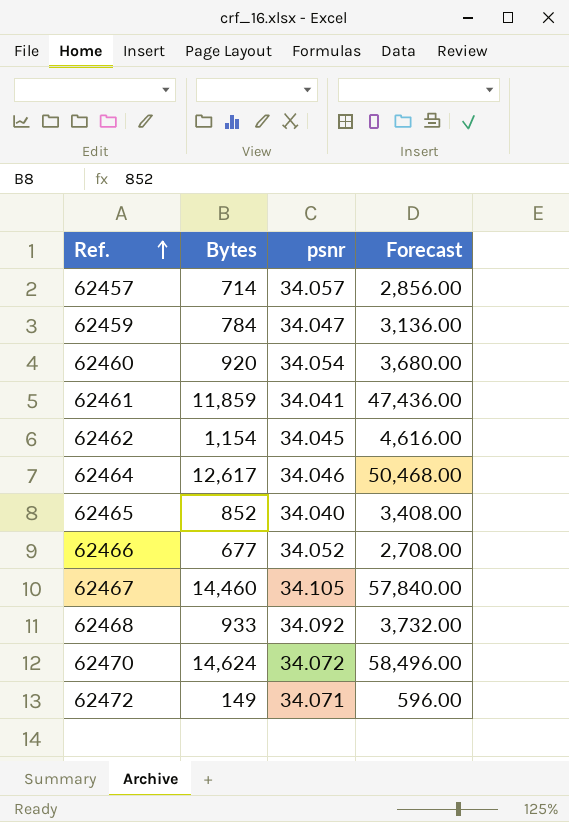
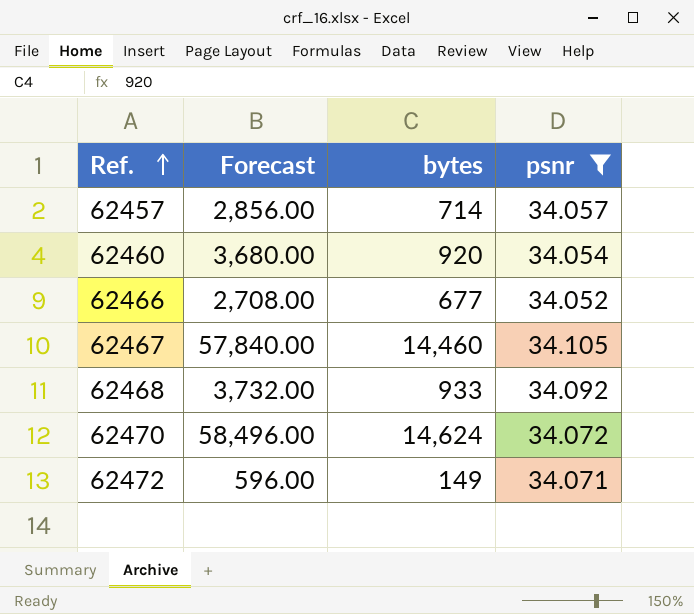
filter: none -> psnr >= 34.052
column Forecast | position: 4 -> 2
column name: Bytes -> bytes

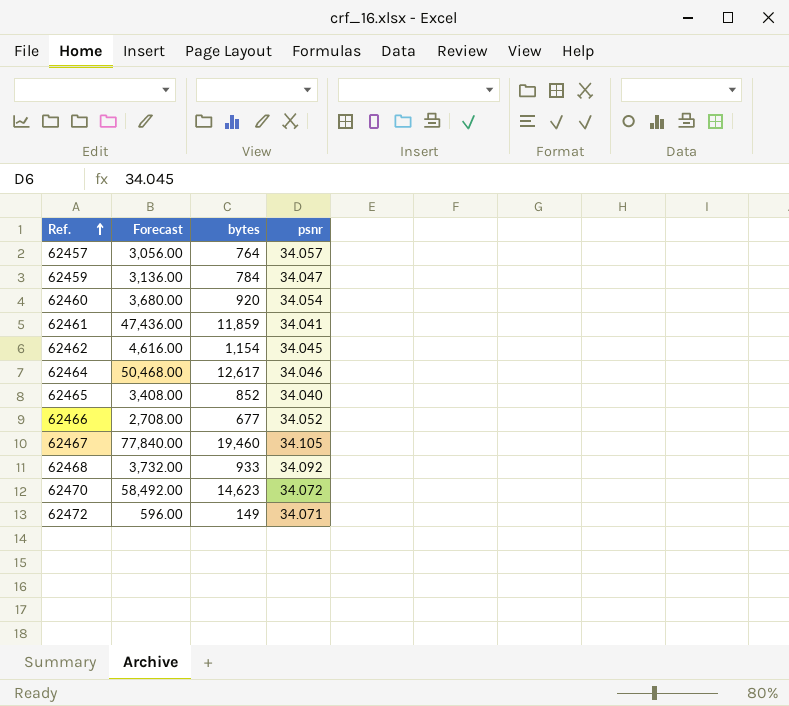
filter: psnr >= 34.052 -> none
62457 | Forecast: 2,856.00 -> 3,056.00
62457 | bytes: 714 -> 764
62467 | Forecast: 57,840.00 -> 77,840.00
62467 | bytes: 14,460 -> 19,460
62470 | Forecast: 58,496.00 -> 58,492.00
62470 | bytes: 14,624 -> 14,623

